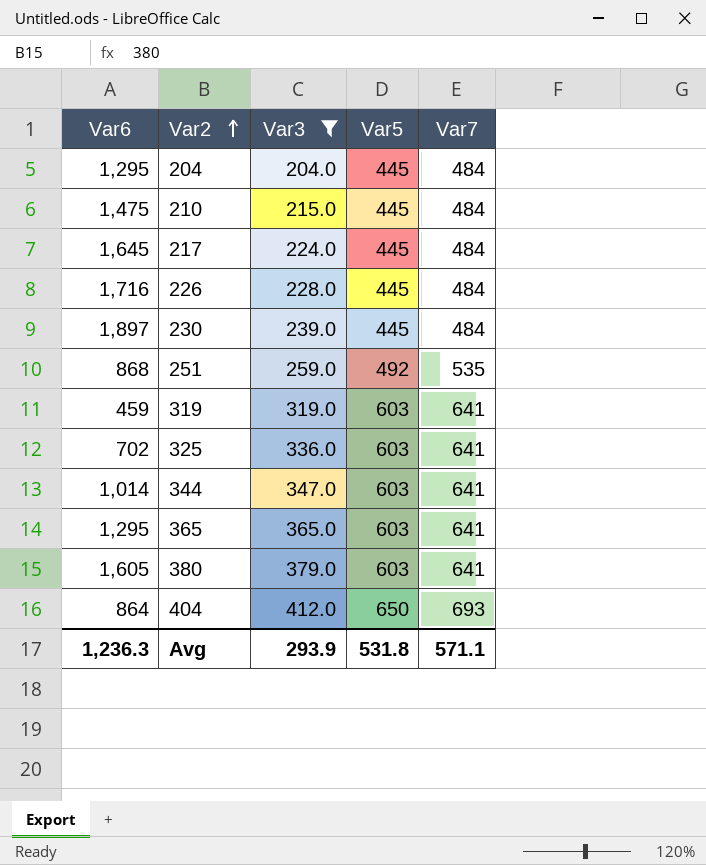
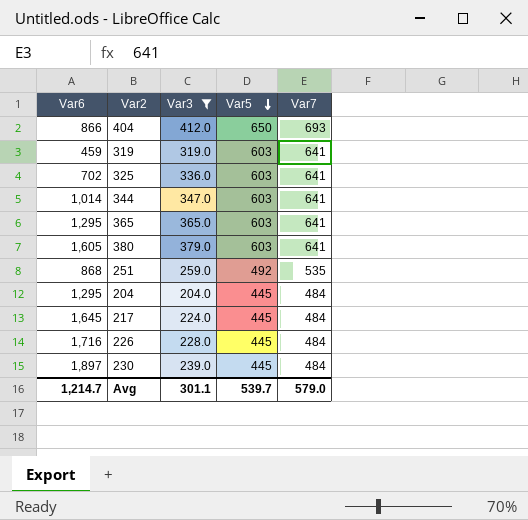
row order: Var2 ascending -> Var5 descending
row 210: 1,475 | 215.0 | 445 | 484 -> none
404 | Var6: 864 -> 866
Avg | Var6: 1,236.3 -> 1,214.7
Avg | Var3: 293.9 -> 301.1
Avg | Var5: 531.8 -> 539.7
Avg | Var7: 571.1 -> 579.0

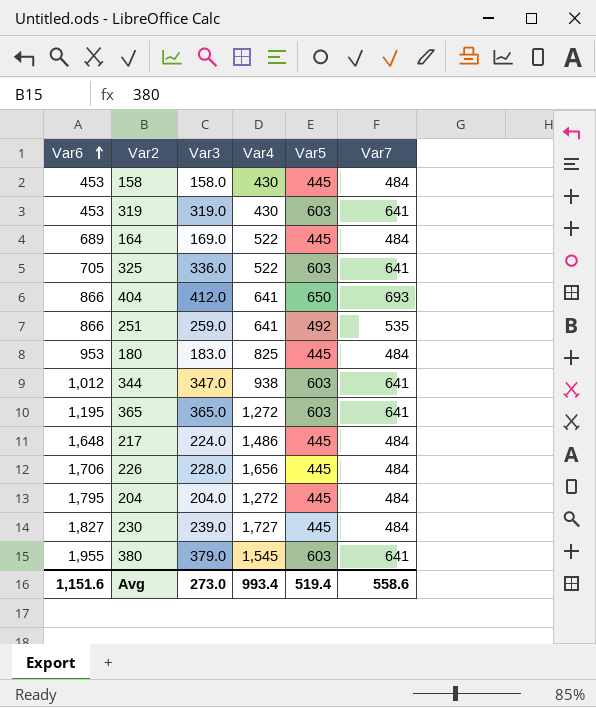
filter: Var3 >= 204.0 -> none
row order: Var5 descending -> Var6 ascending
column Var4 | position: none -> 4
319 | Var6: 459 -> 453
325 | Var6: 702 -> 705
251 | Var6: 868 -> 866
344 | Var6: 1,014 -> 1,012
365 | Var6: 1,295 -> 1,195
217 | Var6: 1,645 -> 1,648
226 | Var6: 1,716 -> 1,706
204 | Var6: 1,295 -> 1,795
230 | Var6: 1,897 -> 1,827
380 | Var6: 1,605 -> 1,955
Avg | Var6: 1,214.7 -> 1,151.6
Avg | Var3: 301.1 -> 273.0
Avg | Var5: 539.7 -> 519.4
Avg | Var7: 579.0 -> 558.6

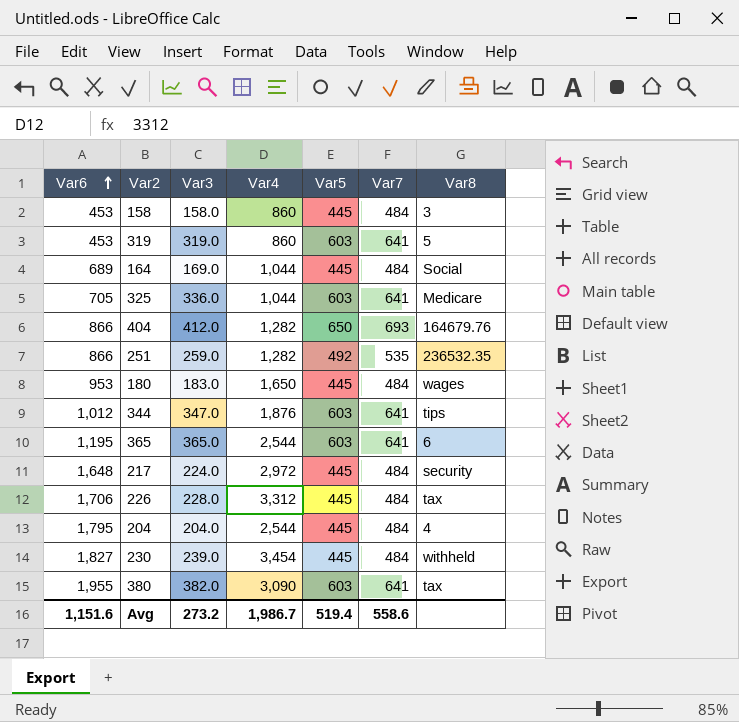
column Var8 | position: none -> 7
158 | Var4: 430 -> 860
319 | Var4: 430 -> 860
164 | Var4: 522 -> 1,044
325 | Var4: 522 -> 1,044
404 | Var4: 641 -> 1,282
251 | Var4: 641 -> 1,282
180 | Var4: 825 -> 1,650
344 | Var4: 938 -> 1,876
365 | Var4: 1,272 -> 2,544
217 | Var4: 1,486 -> 2,972
226 | Var4: 1,656 -> 3,312
204 | Var4: 1,272 -> 2,544
230 | Var4: 1,727 -> 3,454
380 | Var3: 379.0 -> 382.0
380 | Var4: 1,545 -> 3,090
Avg | Var3: 273.0 -> 273.2
Avg | Var4: 993.4 -> 1,986.7

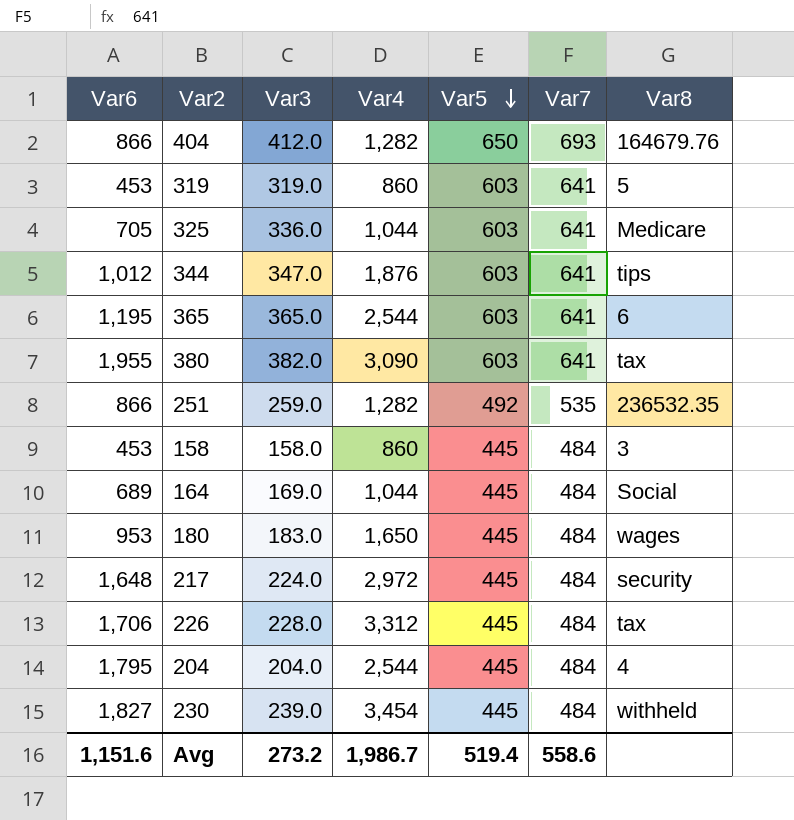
row order: Var6 ascending -> Var5 descending

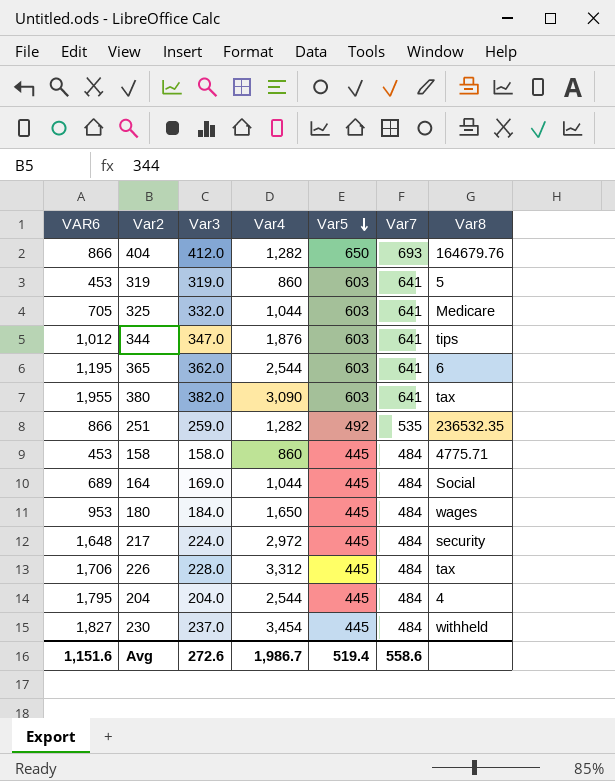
column name: Var6 -> VAR6
325 | Var3: 336.0 -> 332.0
365 | Var3: 365.0 -> 362.0
158 | Var8: 3 -> 4775.71
180 | Var3: 183.0 -> 184.0
230 | Var3: 239.0 -> 237.0
Avg | Var3: 273.2 -> 272.6

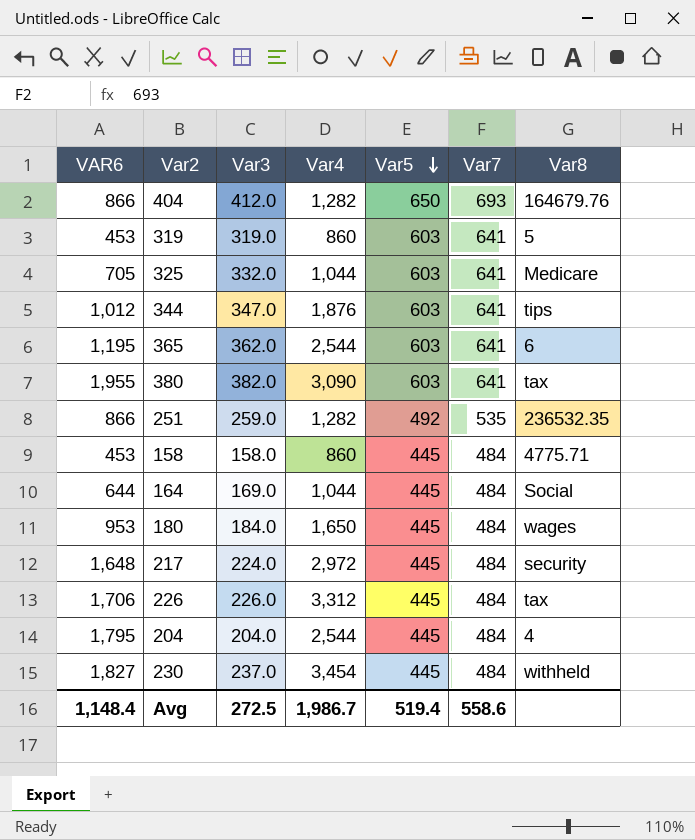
164 | VAR6: 689 -> 644
226 | Var3: 228.0 -> 226.0
Avg | VAR6: 1,151.6 -> 1,148.4
Avg | Var3: 272.6 -> 272.5

